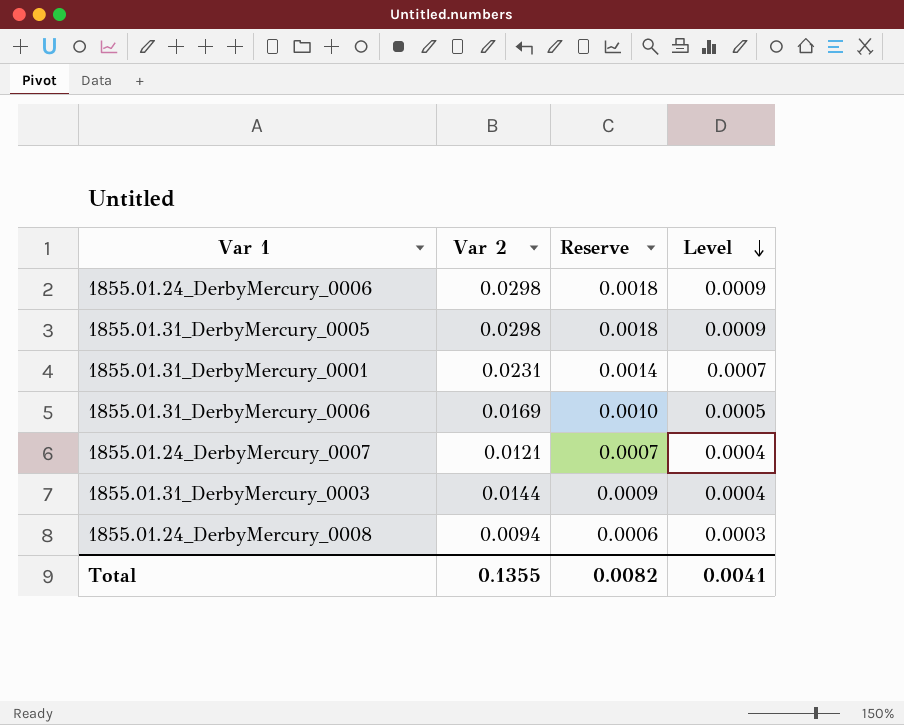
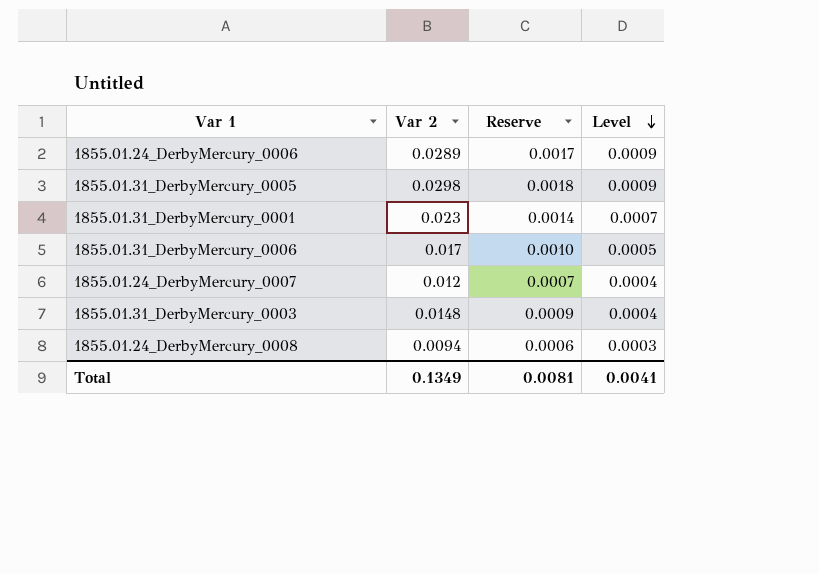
1855.01.24_DerbyMercury_0006 | Var 2: 0.0298 -> 0.0289
1855.01.24_DerbyMercury_0006 | Reserve: 0.0018 -> 0.0017
1855.01.31_DerbyMercury_0001 | Var 2: 0.0231 -> 0.023
1855.01.31_DerbyMercury_0006 | Var 2: 0.0169 -> 0.017
1855.01.24_DerbyMercury_0007 | Var 2: 0.0121 -> 0.012
1855.01.31_DerbyMercury_0003 | Var 2: 0.0144 -> 0.0148
Total | Var 2: 0.1355 -> 0.1349
Total | Reserve: 0.0082 -> 0.0081

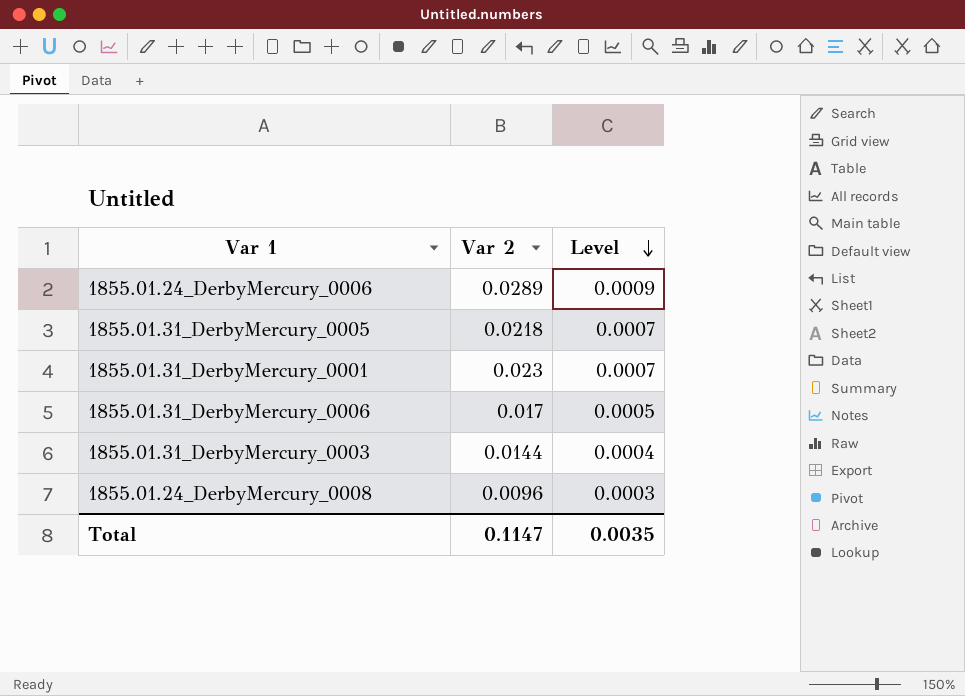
column Reserve | formula: [Var 2] * 0.06 -> none
row 1855.01.24_DerbyMercury_0007: 0.012 | 0.0007 | 0.0004 -> none
1855.01.31_DerbyMercury_0005 | Var 2: 0.0298 -> 0.0218
1855.01.31_DerbyMercury_0005 | Level: 0.0009 -> 0.0007
1855.01.31_DerbyMercury_0003 | Var 2: 0.0148 -> 0.0144
1855.01.24_DerbyMercury_0008 | Var 2: 0.0094 -> 0.0096
Total | Var 2: 0.1349 -> 0.1147
Total | Level: 0.0041 -> 0.0035

